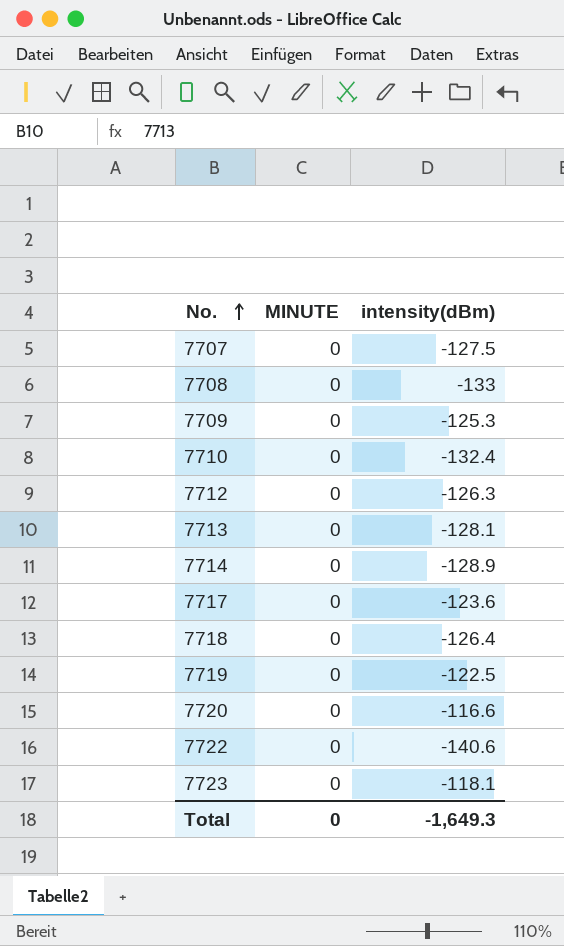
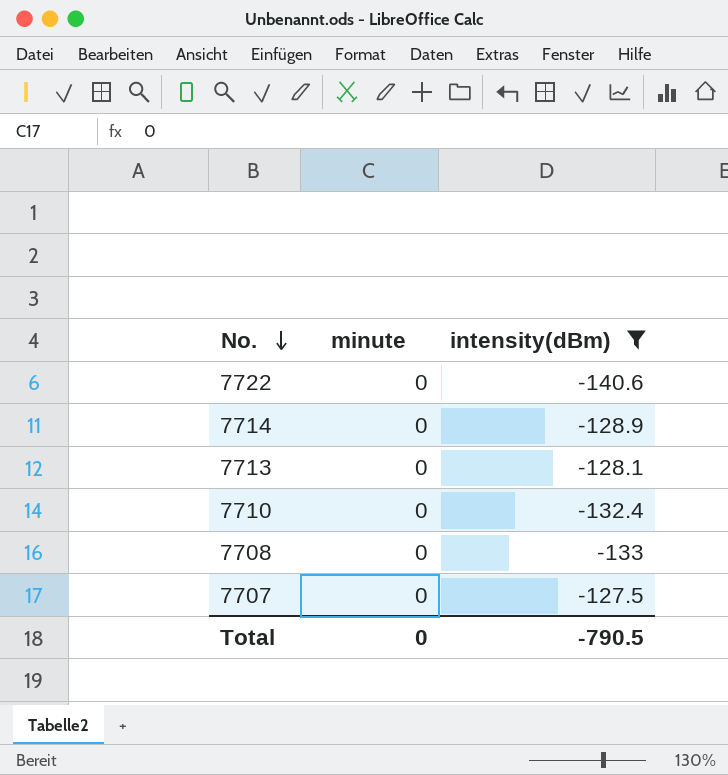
filter: none -> intensity(dBm) <= -127.5
row order: No. ascending -> No. descending
column name: MINUTE -> minute
Total | intensity(dBm): -1,649.3 -> -790.5

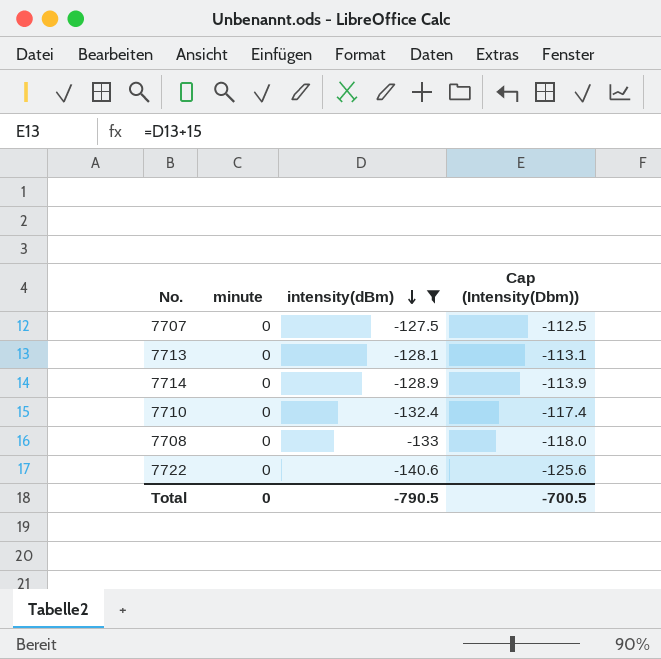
row order: No. descending -> intensity(dBm) descending
column Cap (Intensity(Dbm)) | formula: none -> [intensity(dBm)] + 15

